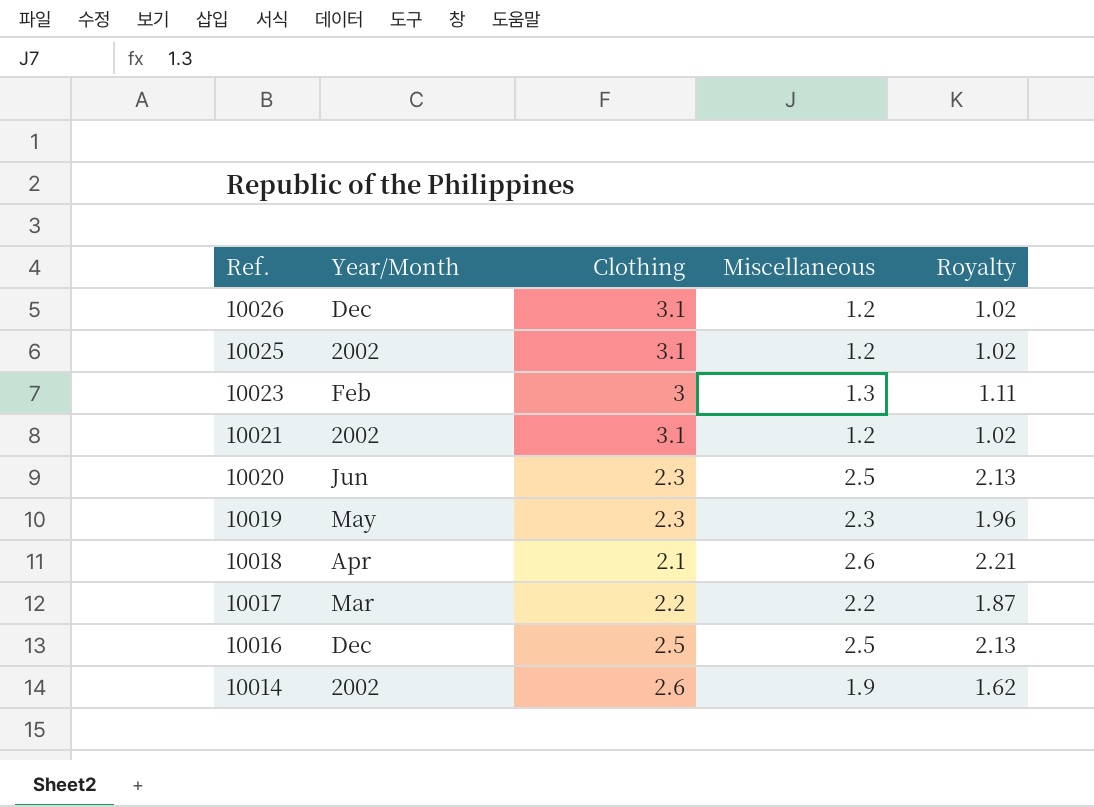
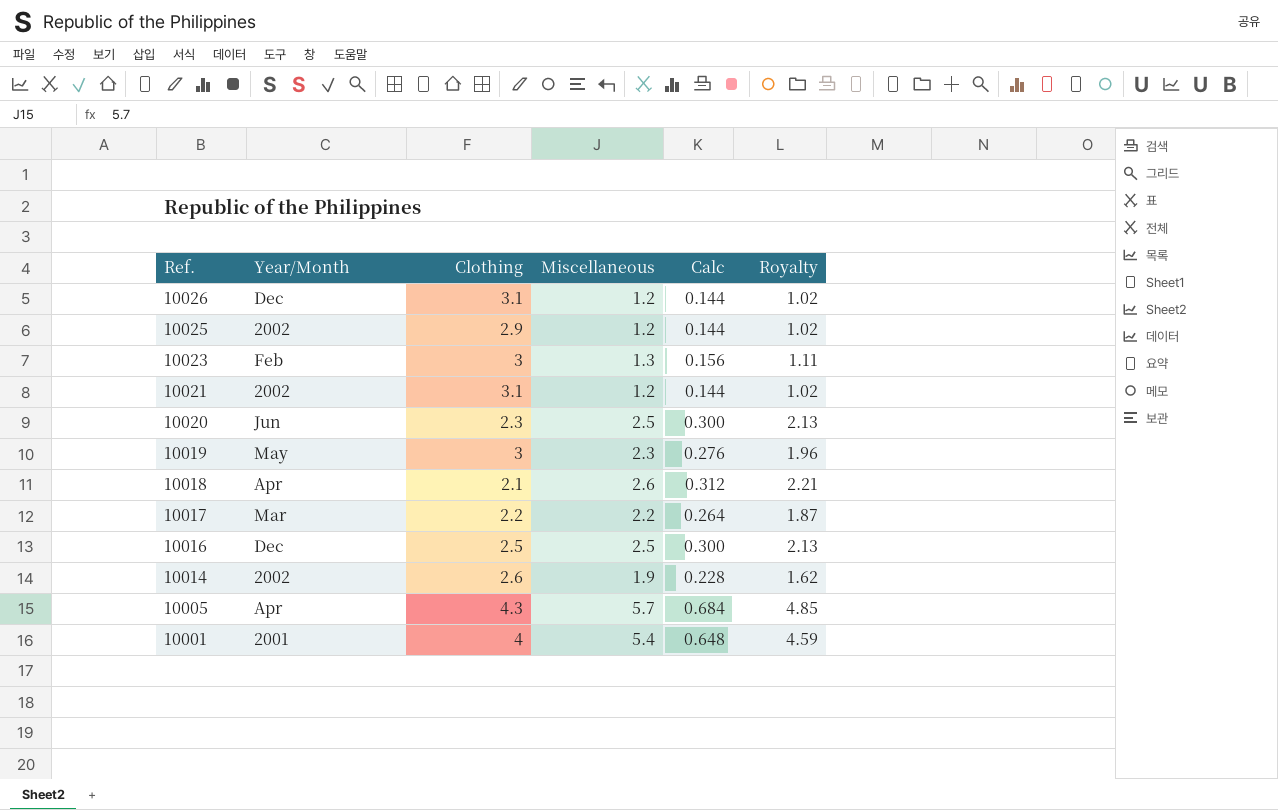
column Calc | formula: none -> [Miscellaneous] * 0.12
10025 | Clothing: 3.1 -> 2.9
10019 | Clothing: 2.3 -> 3
row 10005: none -> Apr | 4.3 | 5.7 | 0.684 | 4.85
row 10001: none -> 2001 | 4 | 5.4 | 0.648 | 4.59

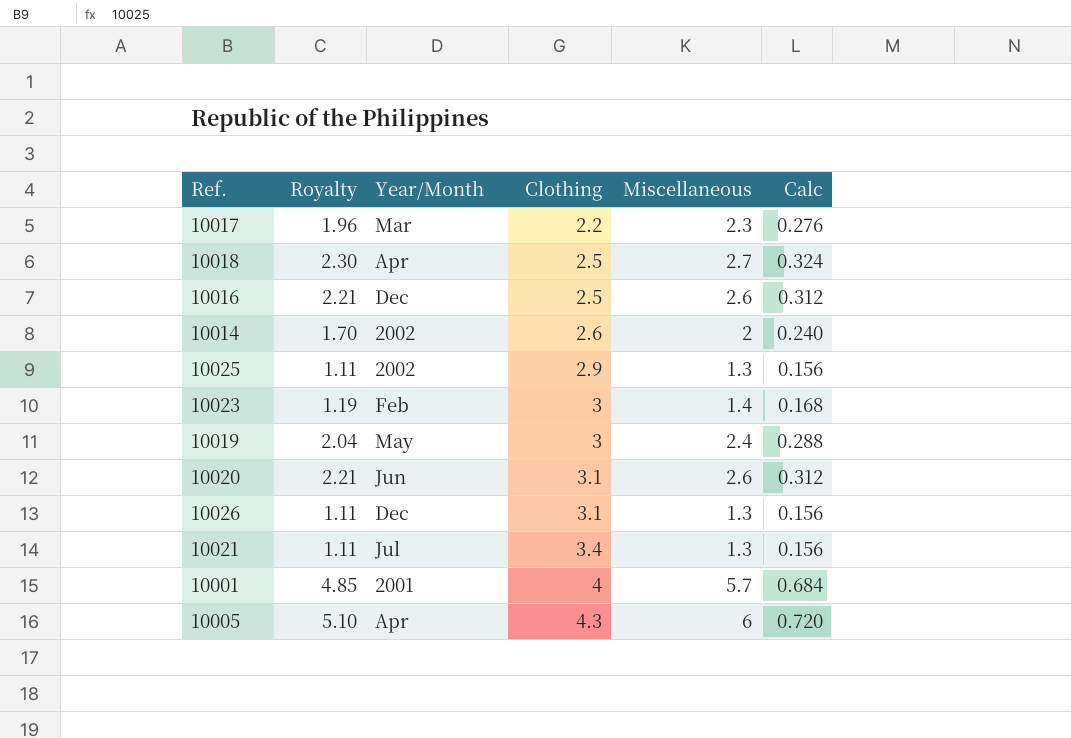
row order: Ref. descending -> Clothing ascending
column Royalty | position: 6 -> 2
10017 | Royalty: 1.87 -> 1.96
10017 | Miscellaneous: 2.2 -> 2.3
10017 | Calc: 0.264 -> 0.276
10018 | Royalty: 2.21 -> 2.30
10018 | Clothing: 2.1 -> 2.5
10018 | Miscellaneous: 2.6 -> 2.7
10018 | Calc: 0.312 -> 0.324
10016 | Royalty: 2.13 -> 2.21
10016 | Miscellaneous: 2.5 -> 2.6
10016 | Calc: 0.300 -> 0.312
10014 | Royalty: 1.62 -> 1.70
10014 | Miscellaneous: 1.9 -> 2
10014 | Calc: 0.228 -> 0.240
10025 | Royalty: 1.02 -> 1.11
10025 | Miscellaneous: 1.2 -> 1.3
10025 | Calc: 0.144 -> 0.156
10023 | Royalty: 1.11 -> 1.19
10023 | Miscellaneous: 1.3 -> 1.4
10023 | Calc: 0.156 -> 0.168
10019 | Royalty: 1.96 -> 2.04
10019 | Miscellaneous: 2.3 -> 2.4
10019 | Calc: 0.276 -> 0.288
10020 | Royalty: 2.13 -> 2.21
10020 | Clothing: 2.3 -> 3.1
10020 | Miscellaneous: 2.5 -> 2.6
10020 | Calc: 0.300 -> 0.312
10026 | Royalty: 1.02 -> 1.11
10026 | Miscellaneous: 1.2 -> 1.3
10026 | Calc: 0.144 -> 0.156
10021 | Royalty: 1.02 -> 1.11
10021 | Year/Month: 2002 -> Jul
10021 | Clothing: 3.1 -> 3.4
10021 | Miscellaneous: 1.2 -> 1.3
10021 | Calc: 0.144 -> 0.156
10001 | Royalty: 4.59 -> 4.85
10001 | Miscellaneous: 5.4 -> 5.7
10001 | Calc: 0.648 -> 0.684
10005 | Royalty: 4.85 -> 5.10
10005 | Miscellaneous: 5.7 -> 6
10005 | Calc: 0.684 -> 0.720

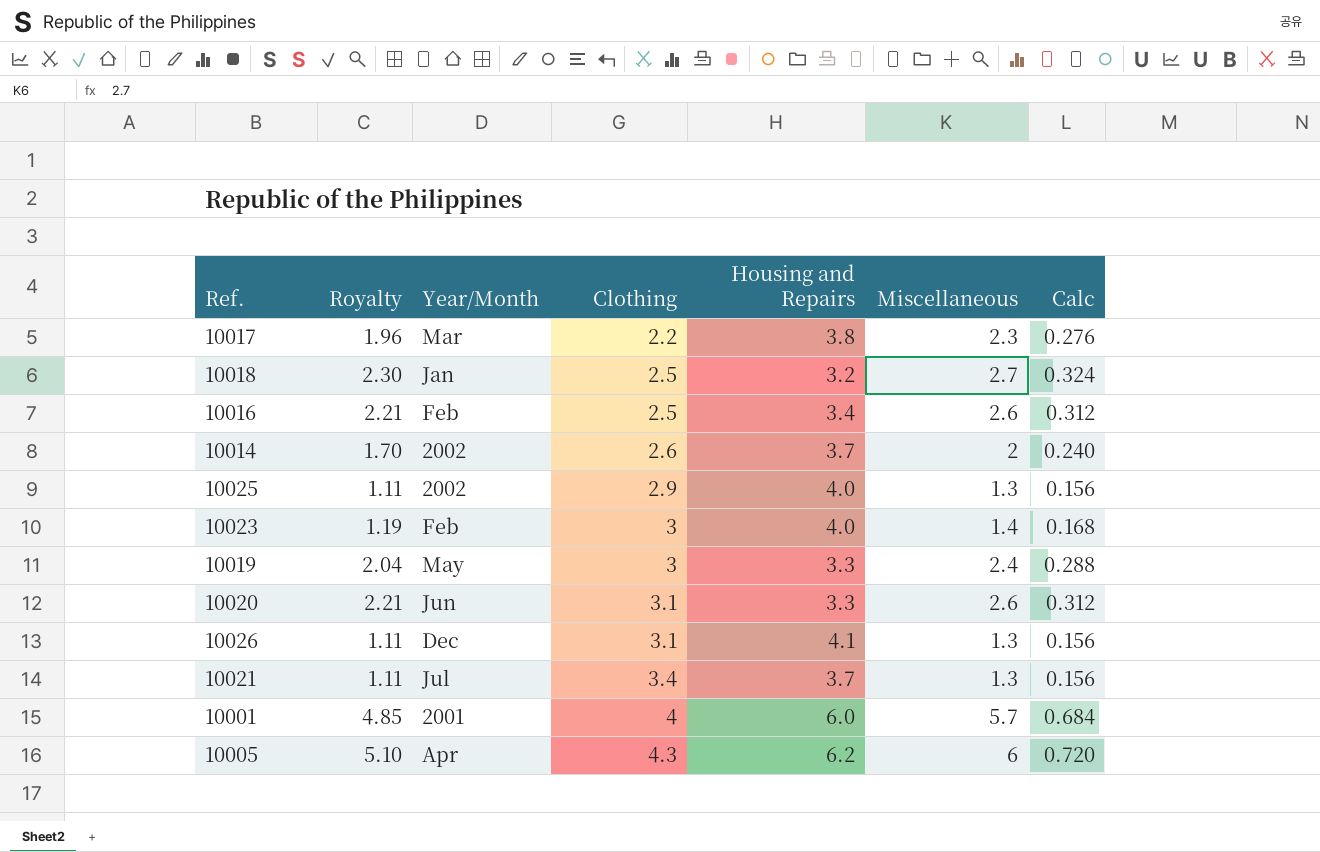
column Housing and Repairs | position: none -> 5
10018 | Year/Month: Apr -> Jan
10016 | Year/Month: Dec -> Feb

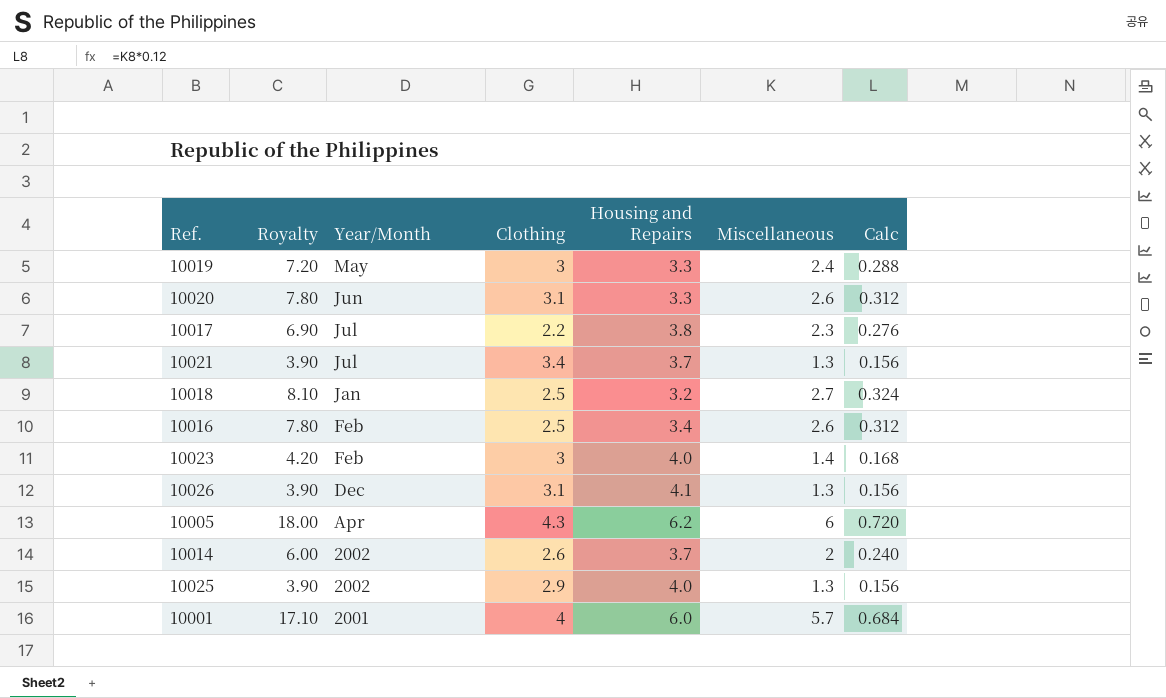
row order: Clothing ascending -> Year/Month descending
column Royalty | formula: [Miscellaneous] * 0.85 -> [Miscellaneous] * 3
10017 | Year/Month: Mar -> Jul

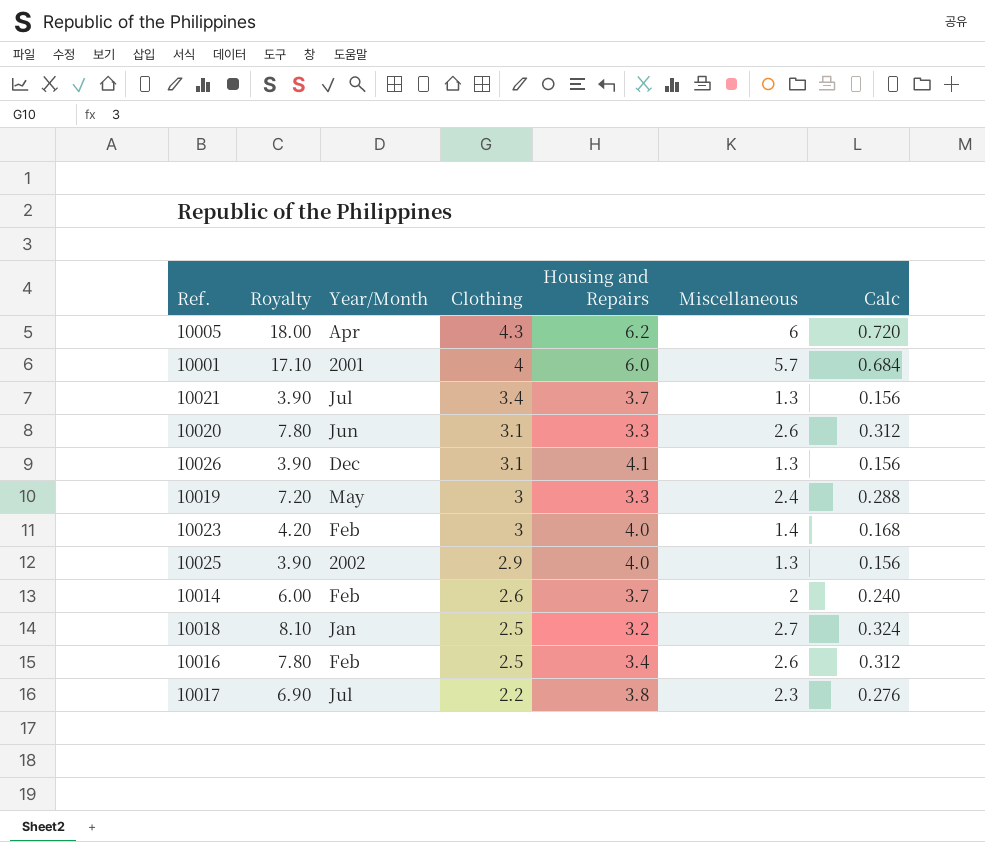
row order: Year/Month descending -> Clothing descending
10014 | Year/Month: 2002 -> Feb

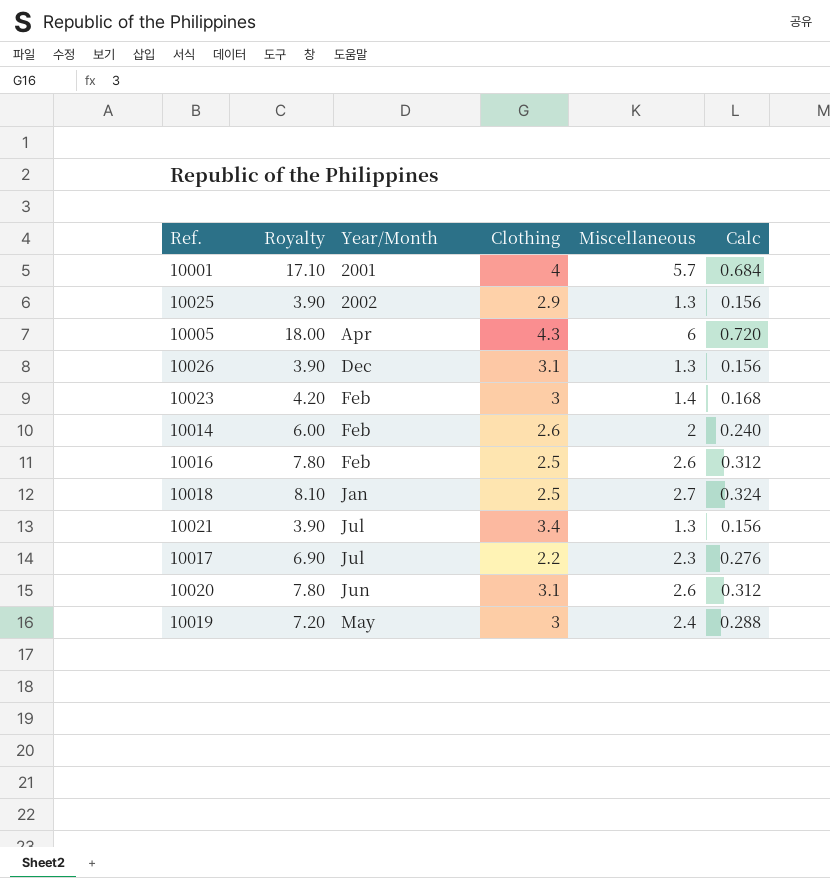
row order: Clothing descending -> Year/Month ascending
column Housing and Repairs | position: 5 -> none

